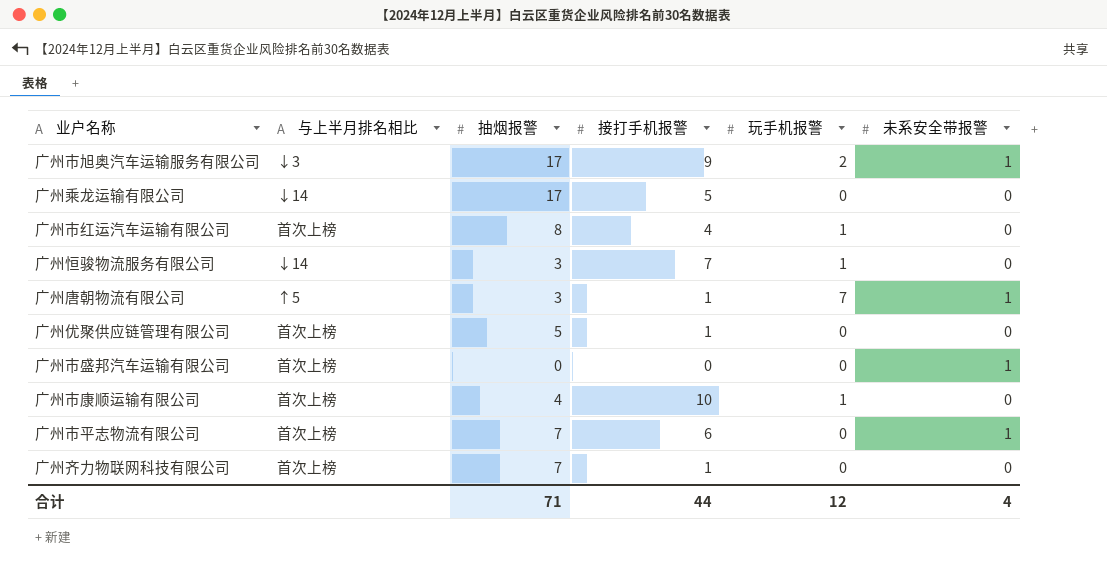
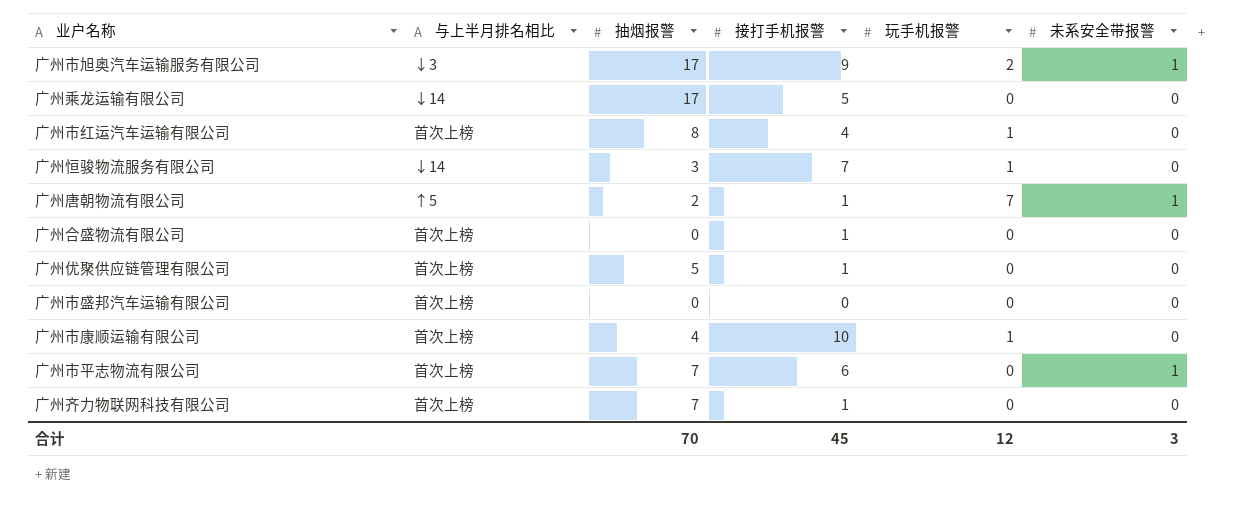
广州唐朝物流有限公司 | 抽烟报警: 3 -> 2
row 广州合盛物流有限公司: none -> 首次上榜 | 0 | 1 | 0 | 0
广州市盛邦汽车运输有限公司 | 未系安全带报警: 1 -> 0
合计 | 抽烟报警: 71 -> 70
合计 | 接打手机报警: 44 -> 45
合计 | 未系安全带报警: 4 -> 3

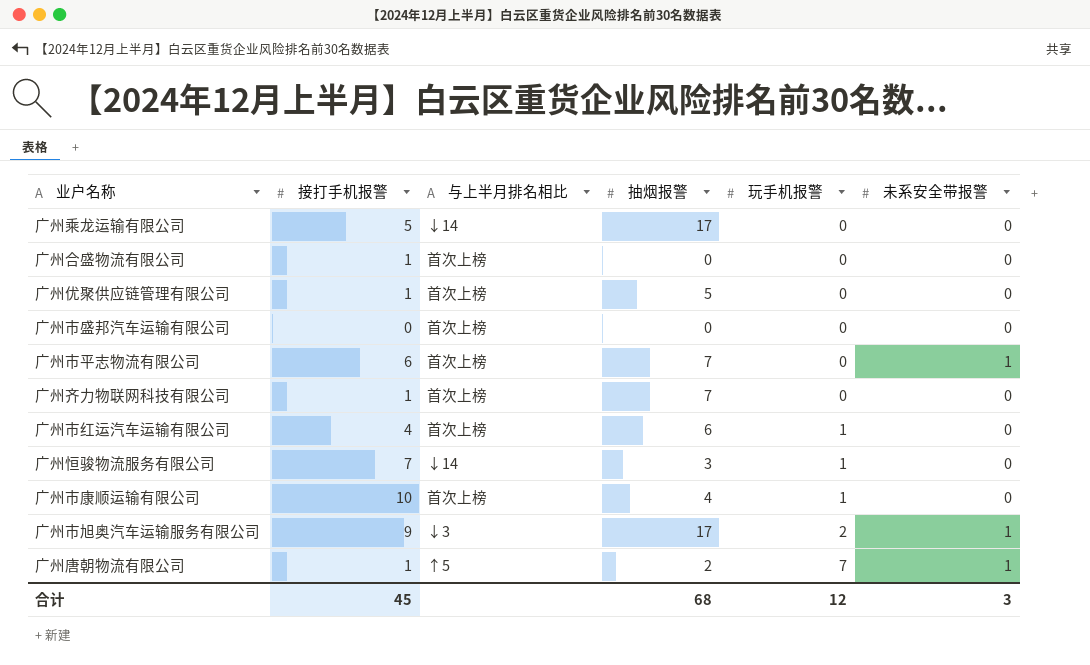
row order: none -> 玩手机报警 ascending
column 接打手机报警 | position: 4 -> 2
广州市红运汽车运输有限公司 | 抽烟报警: 8 -> 6
合计 | 抽烟报警: 70 -> 68

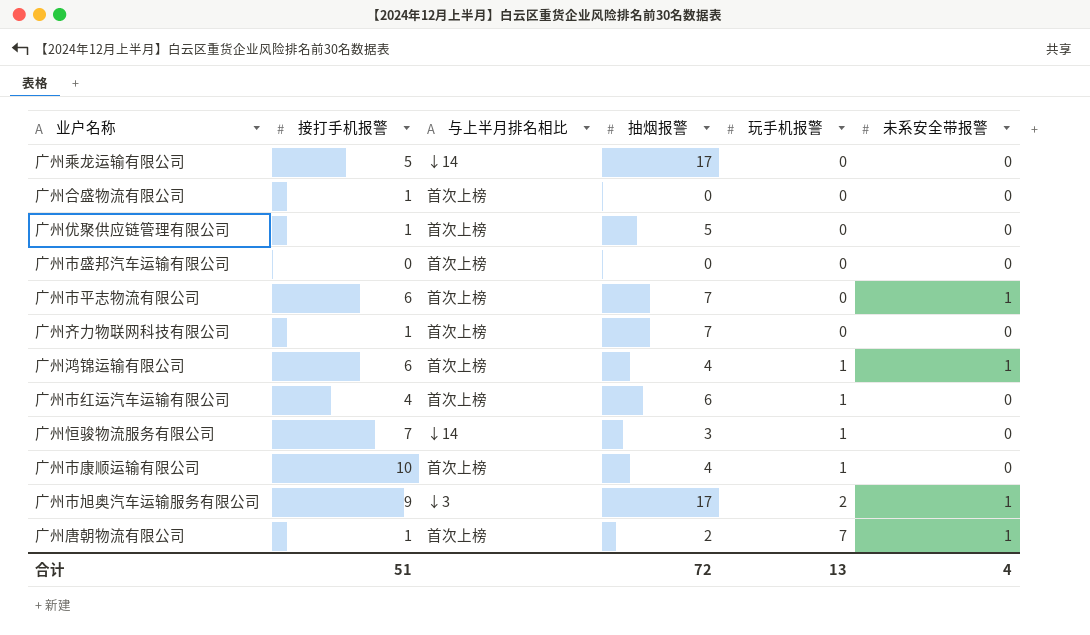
row 广州鸿锦运输有限公司: none -> 6 | 首次上榜 | 4 | 1 | 1
广州唐朝物流有限公司 | 与上半月排名相比: ↑5 -> 首次上榜
合计 | 接打手机报警: 45 -> 51
合计 | 抽烟报警: 68 -> 72
合计 | 玩手机报警: 12 -> 13
合计 | 未系安全带报警: 3 -> 4

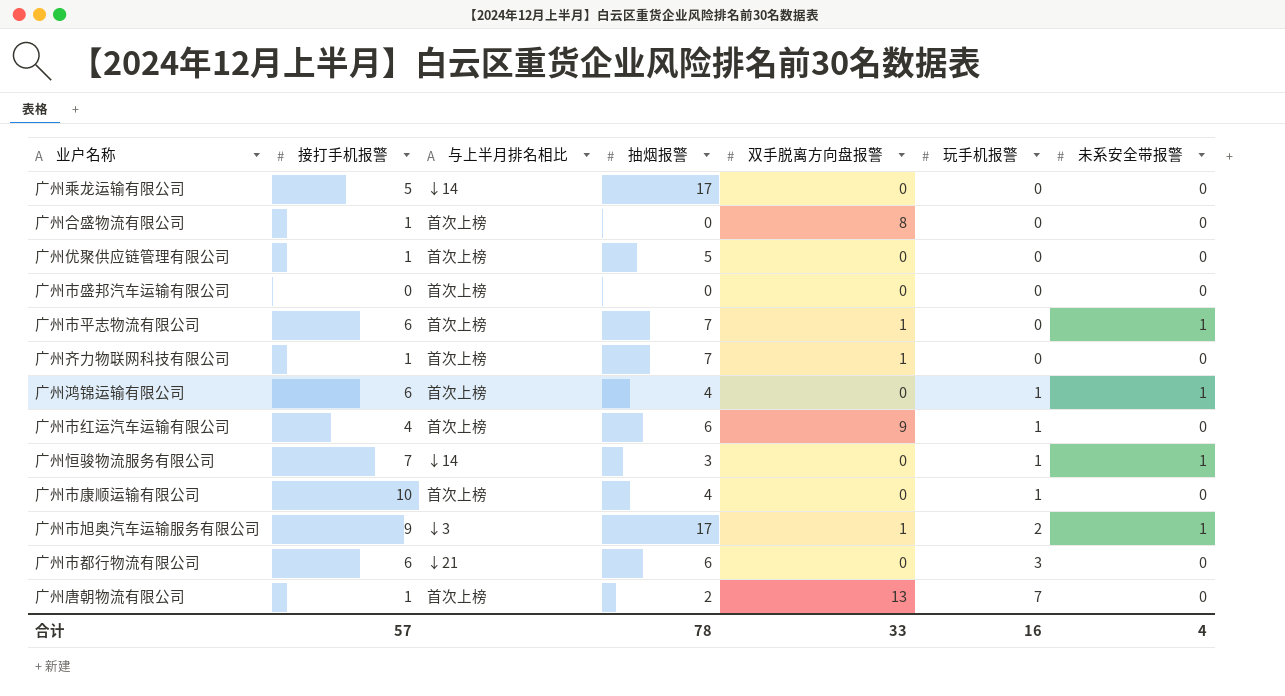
column 双手脱离方向盘报警 | position: none -> 5
广州恒骏物流服务有限公司 | 未系安全带报警: 0 -> 1
row 广州市都行物流有限公司: none -> 6 | ↓21 | 6 | 0 | 3 | 0
广州唐朝物流有限公司 | 未系安全带报警: 1 -> 0
合计 | 接打手机报警: 51 -> 57
合计 | 抽烟报警: 72 -> 78
合计 | 玩手机报警: 13 -> 16

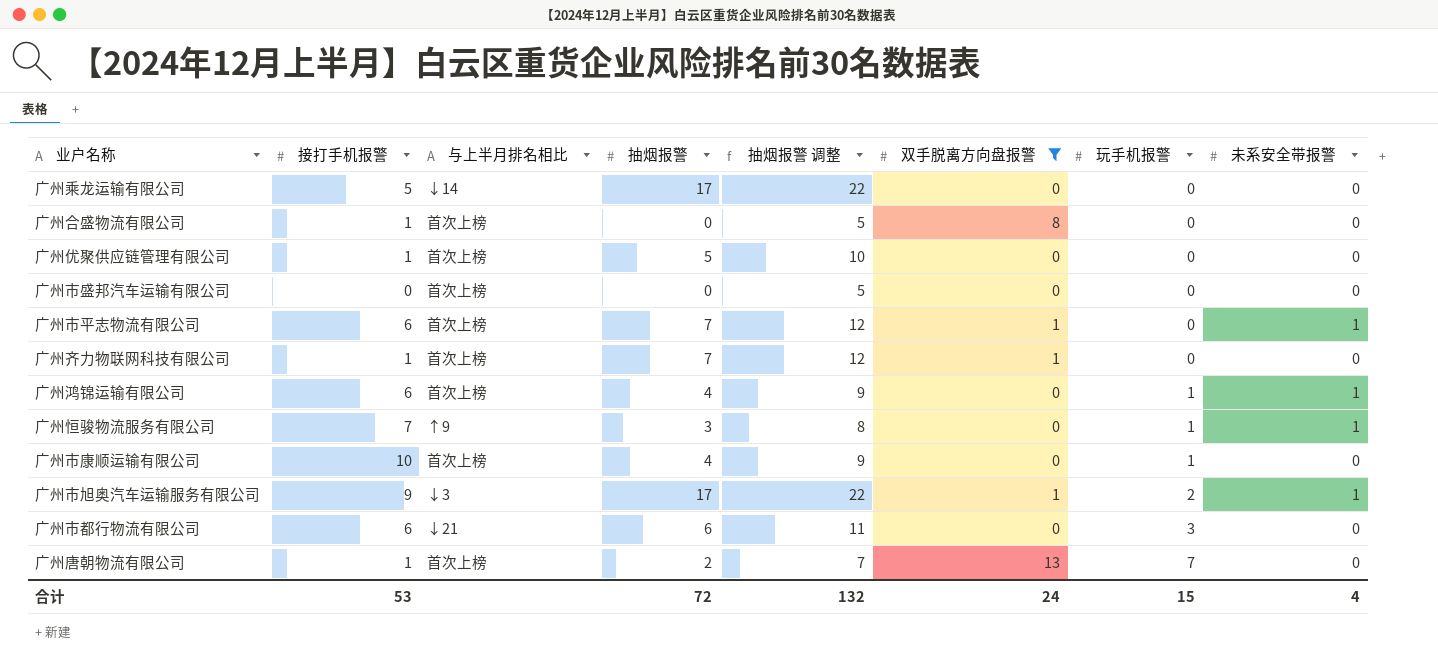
filter: none -> 双手脱离方向盘报警 != 9
column 抽烟报警 调整 | formula: none -> [抽烟报警] + 5
广州恒骏物流服务有限公司 | 与上半月排名相比: ↓14 -> ↑9
合计 | 接打手机报警: 57 -> 53
合计 | 抽烟报警: 78 -> 72
合计 | 双手脱离方向盘报警: 33 -> 24
合计 | 玩手机报警: 16 -> 15

